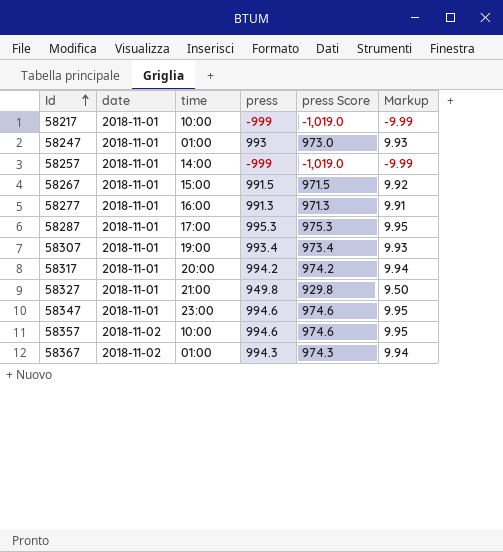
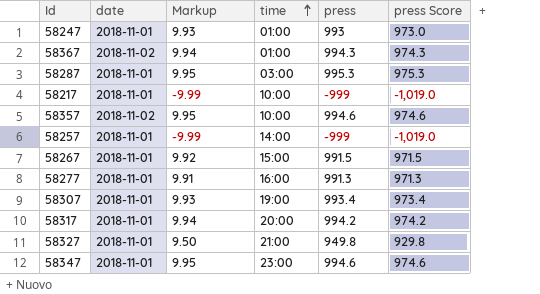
row order: Id ascending -> time ascending
column Markup | position: 6 -> 3
58287 | time: 17:00 -> 03:00

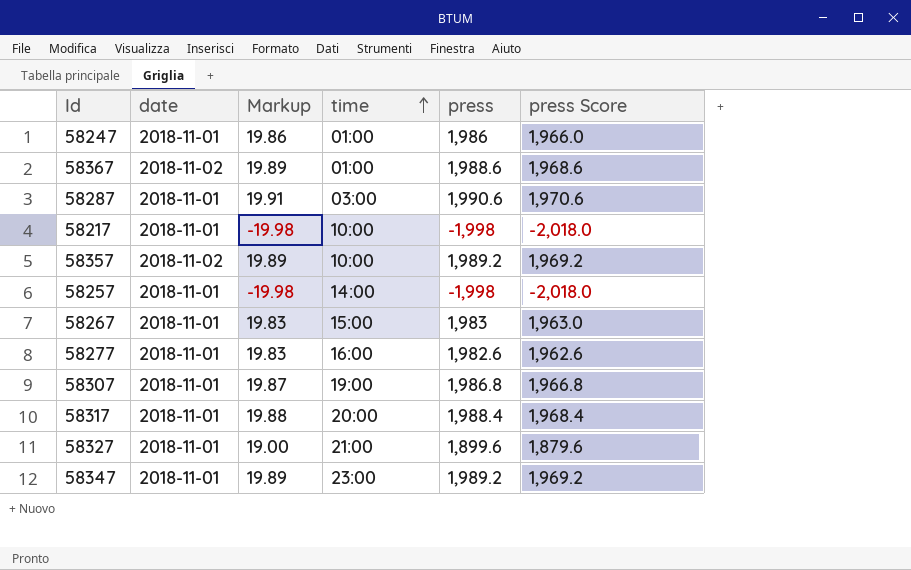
58247 | Markup: 9.93 -> 19.86
58247 | press: 993 -> 1,986
58247 | press Score: 973.0 -> 1,966.0
58367 | Markup: 9.94 -> 19.89
58367 | press: 994.3 -> 1,988.6
58367 | press Score: 974.3 -> 1,968.6
58287 | Markup: 9.95 -> 19.91
58287 | press: 995.3 -> 1,990.6
58287 | press Score: 975.3 -> 1,970.6
58217 | Markup: -9.99 -> -19.98
58217 | press: -999 -> -1,998
58217 | press Score: -1,019.0 -> -2,018.0
58357 | Markup: 9.95 -> 19.89
58357 | press: 994.6 -> 1,989.2
58357 | press Score: 974.6 -> 1,969.2
58257 | Markup: -9.99 -> -19.98
58257 | press: -999 -> -1,998
58257 | press Score: -1,019.0 -> -2,018.0
58267 | Markup: 9.92 -> 19.83
58267 | press: 991.5 -> 1,983
58267 | press Score: 971.5 -> 1,963.0
58277 | Markup: 9.91 -> 19.83
58277 | press: 991.3 -> 1,982.6
58277 | press Score: 971.3 -> 1,962.6
58307 | Markup: 9.93 -> 19.87
58307 | press: 993.4 -> 1,986.8
58307 | press Score: 973.4 -> 1,966.8
58317 | Markup: 9.94 -> 19.88
58317 | press: 994.2 -> 1,988.4
58317 | press Score: 974.2 -> 1,968.4
58327 | Markup: 9.50 -> 19.00
58327 | press: 949.8 -> 1,899.6
58327 | press Score: 929.8 -> 1,879.6
58347 | Markup: 9.95 -> 19.89
58347 | press: 994.6 -> 1,989.2
58347 | press Score: 974.6 -> 1,969.2

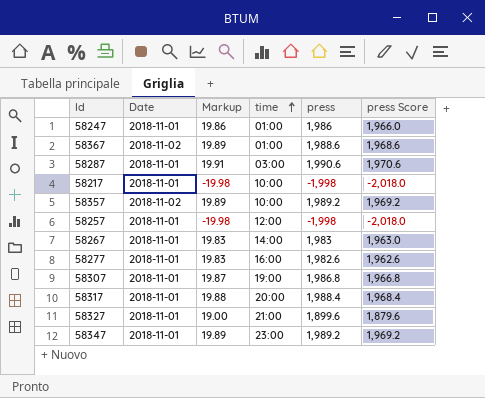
column name: date -> Date
58257 | time: 14:00 -> 12:00
58267 | time: 15:00 -> 14:00

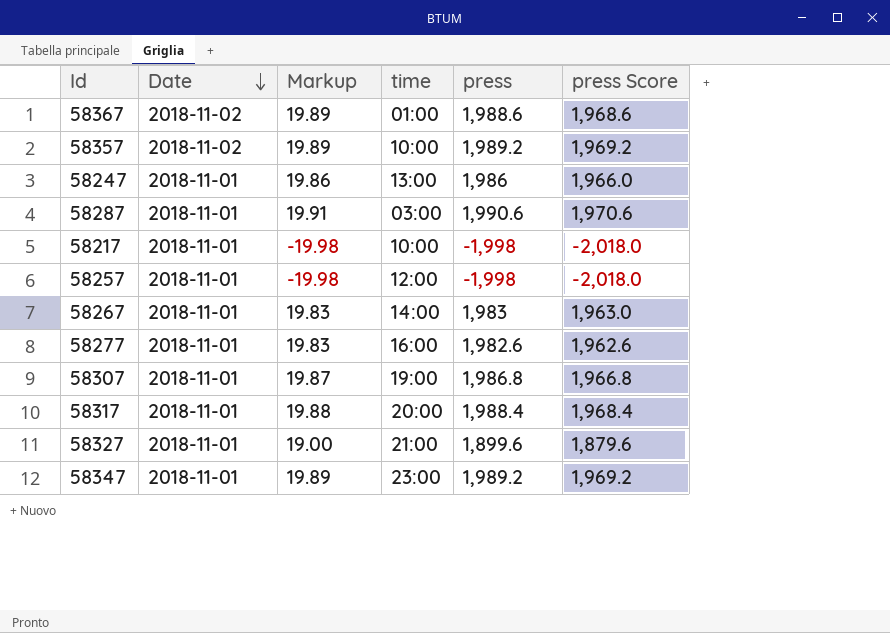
row order: time ascending -> Date descending
58247 | time: 01:00 -> 13:00

